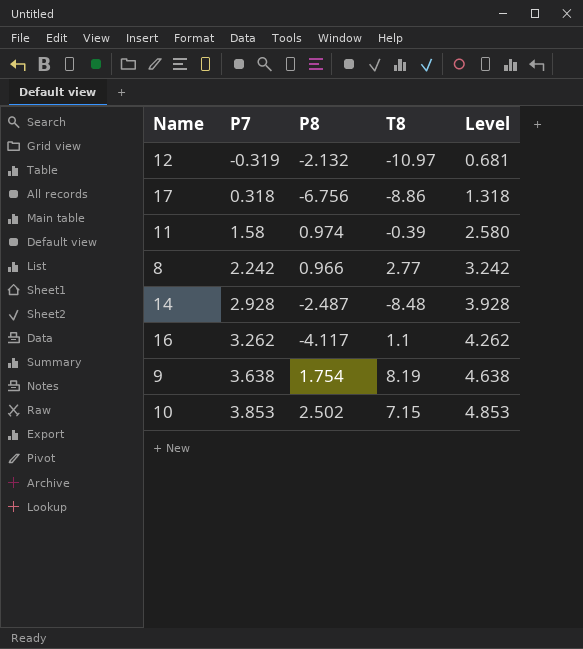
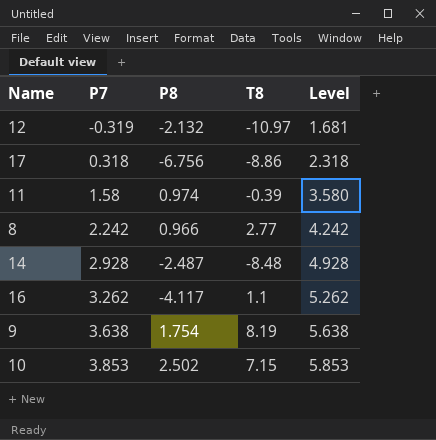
column Level | formula: [P7] + 1 -> [P7] + 2

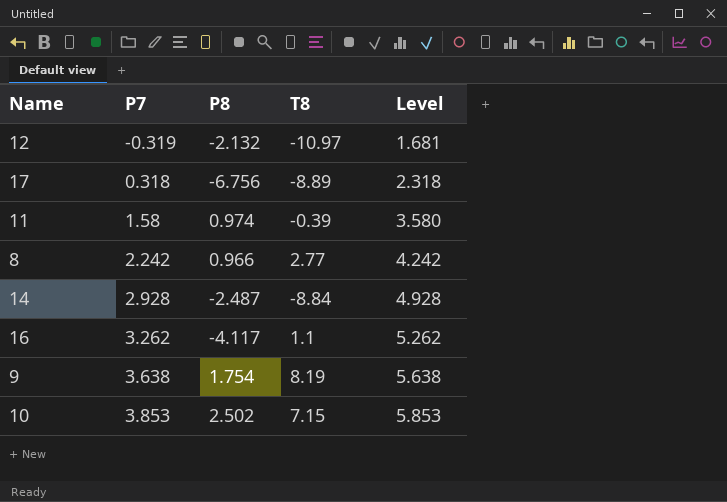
17 | T8: -8.86 -> -8.89
14 | T8: -8.48 -> -8.84

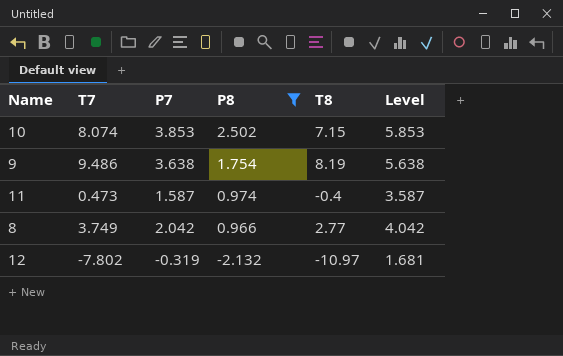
filter: none -> P8 >= -2.132
row order: P7 ascending -> P8 descending
column T7 | position: none -> 2
11 | P7: 1.58 -> 1.587
11 | T8: -0.39 -> -0.4
11 | Level: 3.580 -> 3.587
8 | P7: 2.242 -> 2.042
8 | Level: 4.242 -> 4.042

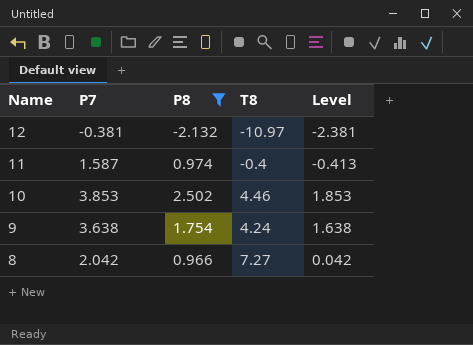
row order: P8 descending -> Name descending
column T7 | position: 2 -> none
column Level | formula: [P7] + 2 -> [P7] - 2
12 | P7: -0.319 -> -0.381
10 | T8: 7.15 -> 4.46
9 | T8: 8.19 -> 4.24
8 | T8: 2.77 -> 7.27

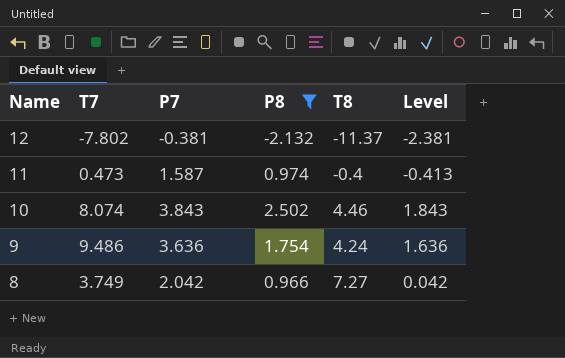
column T7 | position: none -> 2
12 | T8: -10.97 -> -11.37
10 | P7: 3.853 -> 3.843
10 | Level: 1.853 -> 1.843
9 | P7: 3.638 -> 3.636
9 | Level: 1.638 -> 1.636

